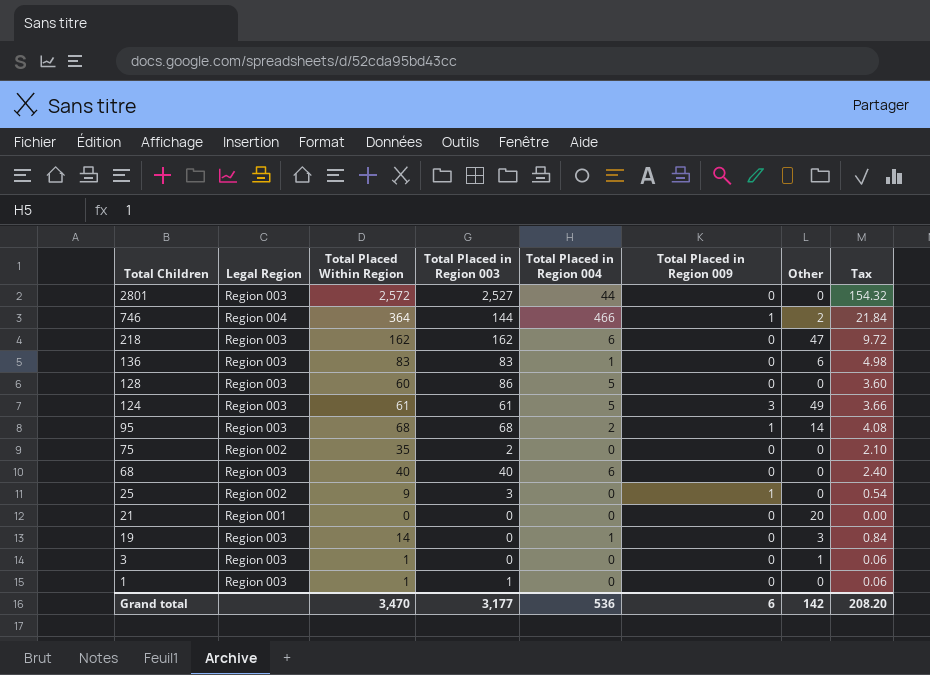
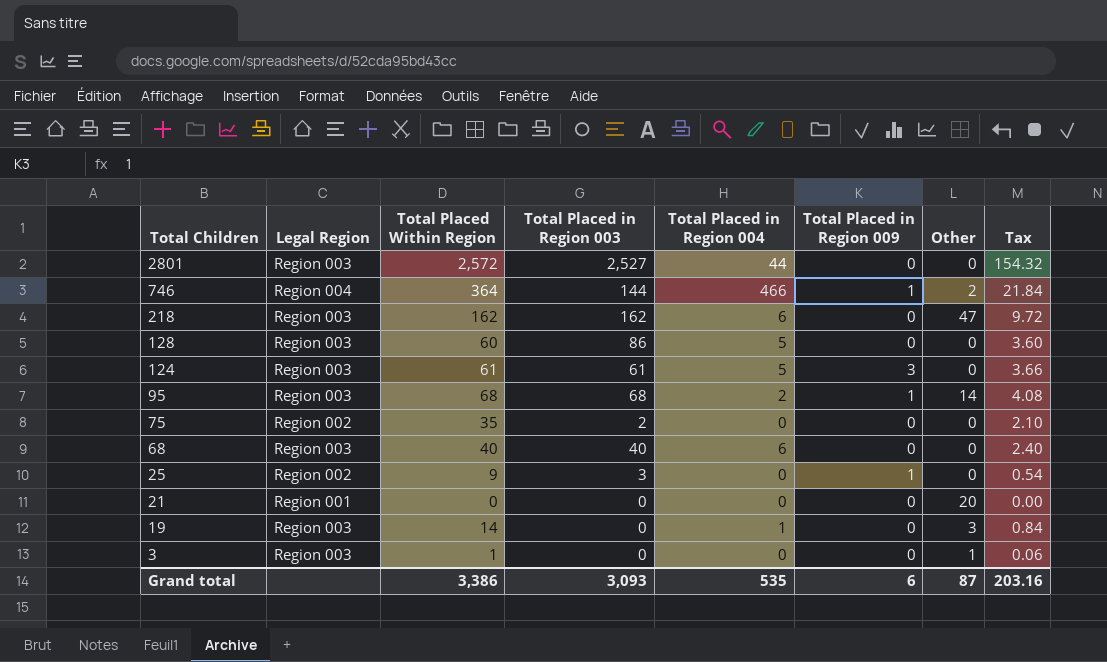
row 136: Region 003 | 83 | 83 | 1 | 0 | 6 | 4.98 -> none
row 1: Region 003 | 1 | 1 | 0 | 0 | 0 | 0.06 -> none
124 | Other: 49 -> 0
Grand total | Total Placed Within Region: 3,470 -> 3,386
Grand total | Total Placed in Region 003: 3,177 -> 3,093
Grand total | Total Placed in Region 004: 536 -> 535
Grand total | Other: 142 -> 87
Grand total | Tax: 208.20 -> 203.16

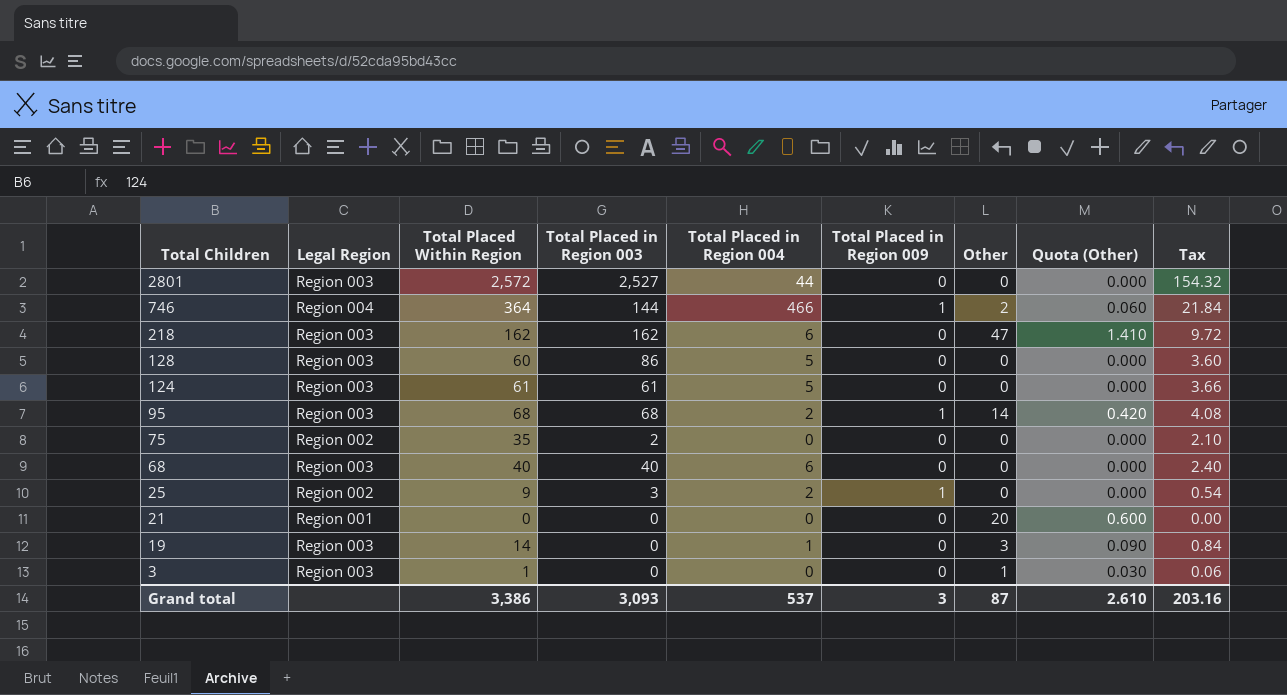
column Quota (Other) | formula: none -> [Other] * 0.03
124 | Total Placed in Region 009: 3 -> 0
25 | Total Placed in Region 004: 0 -> 2
Grand total | Total Placed in Region 004: 535 -> 537
Grand total | Total Placed in Region 009: 6 -> 3

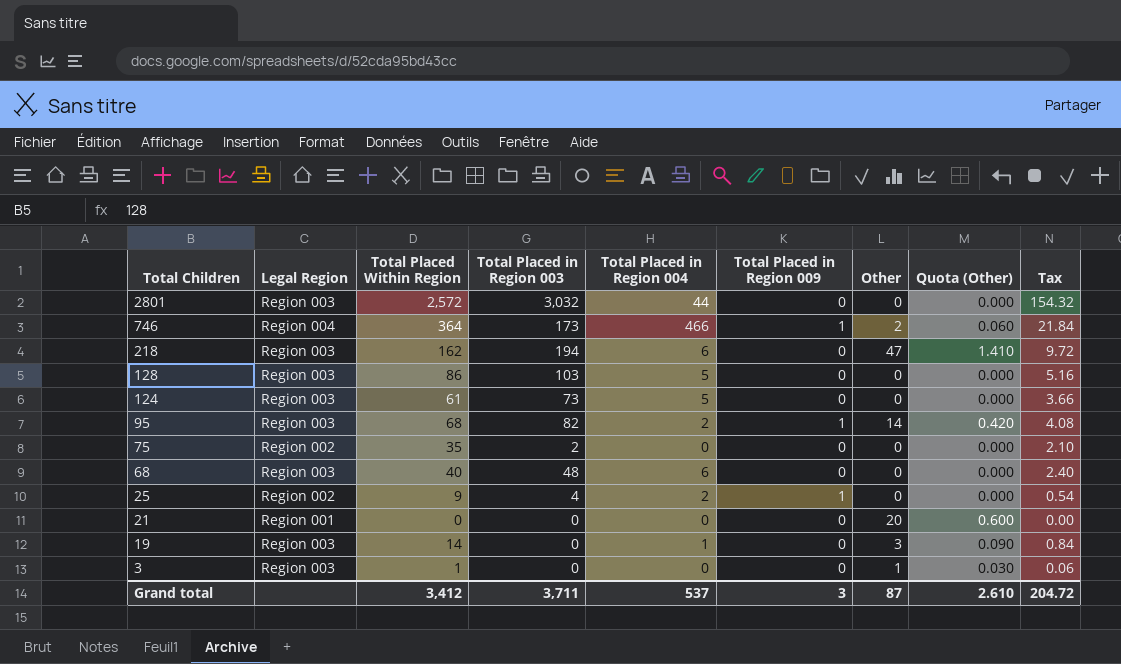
2801 | Total Placed in Region 003: 2,527 -> 3,032
746 | Total Placed in Region 003: 144 -> 173
218 | Total Placed in Region 003: 162 -> 194
128 | Total Placed Within Region: 60 -> 86
128 | Total Placed in Region 003: 86 -> 103
128 | Tax: 3.60 -> 5.16
124 | Total Placed in Region 003: 61 -> 73
95 | Total Placed in Region 003: 68 -> 82
68 | Total Placed in Region 003: 40 -> 48
25 | Total Placed in Region 003: 3 -> 4
Grand total | Total Placed Within Region: 3,386 -> 3,412
Grand total | Total Placed in Region 003: 3,093 -> 3,711
Grand total | Tax: 203.16 -> 204.72

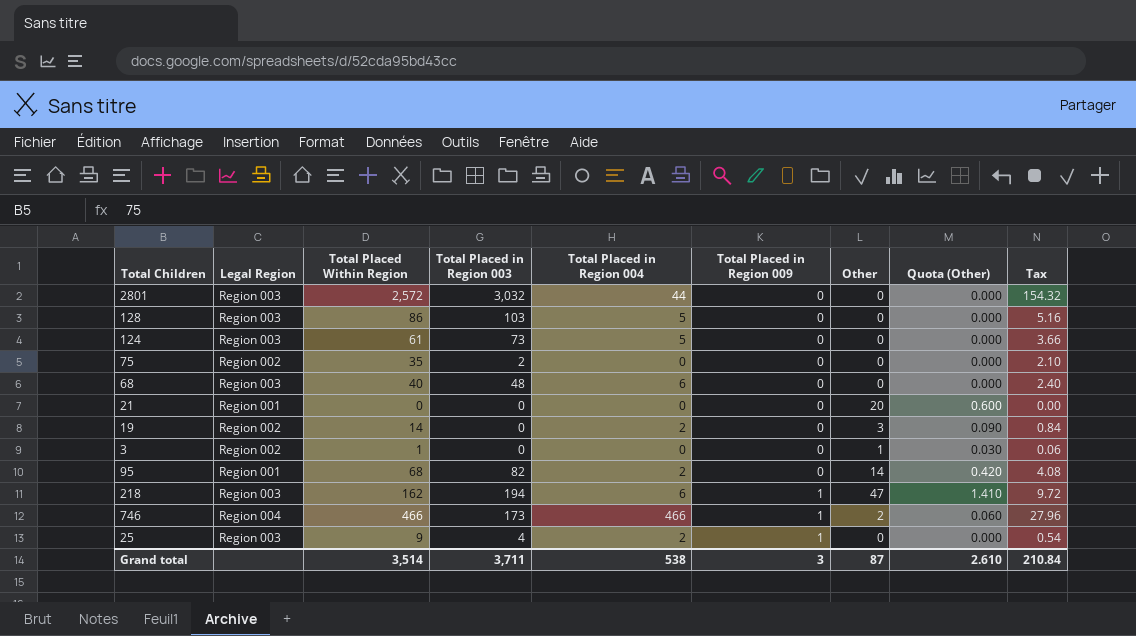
row order: Total Children descending -> Total Placed in Region 009 ascending
19 | Legal Region: Region 003 -> Region 002
19 | Total Placed in Region 004: 1 -> 2
3 | Legal Region: Region 003 -> Region 002
95 | Legal Region: Region 003 -> Region 001
95 | Total Placed in Region 009: 1 -> 0
218 | Total Placed in Region 009: 0 -> 1
746 | Total Placed Within Region: 364 -> 466
746 | Tax: 21.84 -> 27.96
25 | Legal Region: Region 002 -> Region 003
Grand total | Total Placed Within Region: 3,412 -> 3,514
Grand total | Total Placed in Region 004: 537 -> 538
Grand total | Tax: 204.72 -> 210.84

